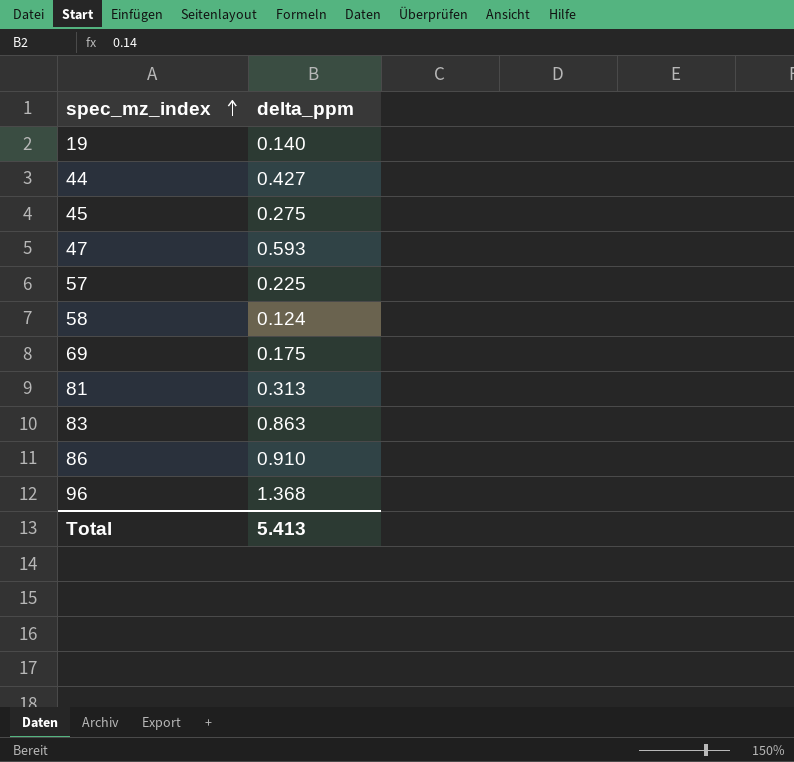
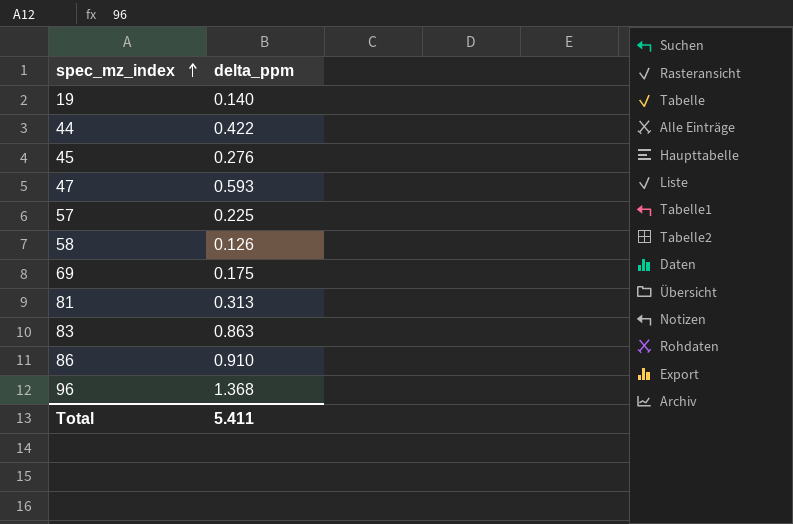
44 | delta_ppm: 0.427 -> 0.422
45 | delta_ppm: 0.275 -> 0.276
58 | delta_ppm: 0.124 -> 0.126
Total | delta_ppm: 5.413 -> 5.411

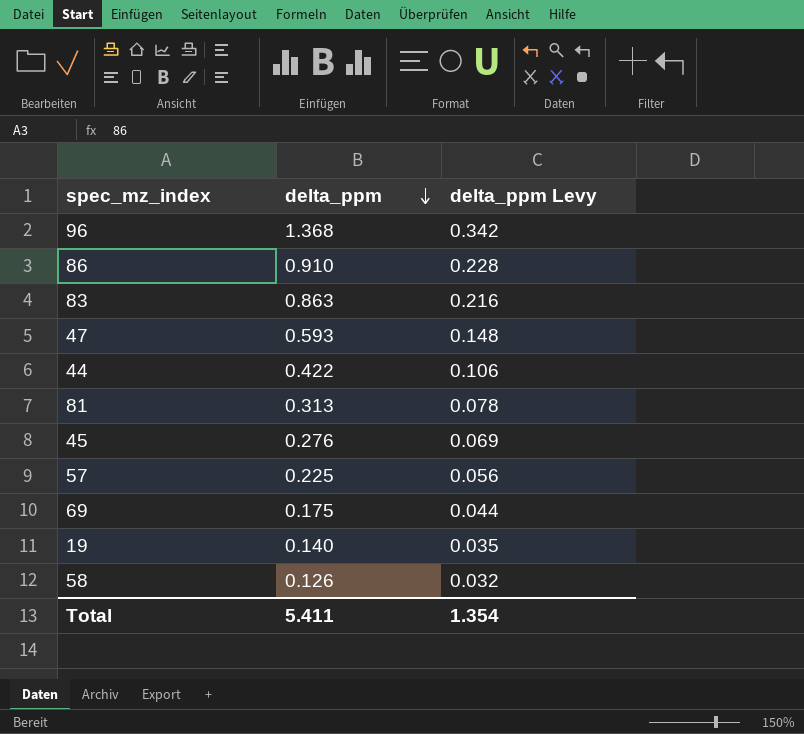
row order: spec_mz_index ascending -> delta_ppm descending
column delta_ppm Levy | formula: none -> [delta_ppm] * 0.25

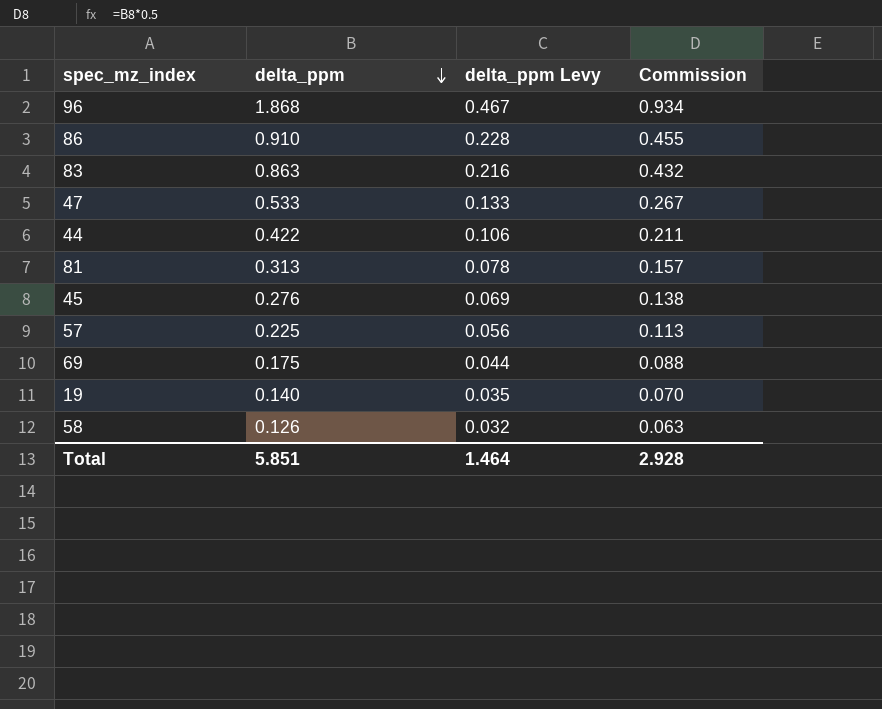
column Commission | formula: none -> [delta_ppm] * 0.5
96 | delta_ppm: 1.368 -> 1.868
96 | delta_ppm Levy: 0.342 -> 0.467
47 | delta_ppm: 0.593 -> 0.533
47 | delta_ppm Levy: 0.148 -> 0.133
Total | delta_ppm: 5.411 -> 5.851
Total | delta_ppm Levy: 1.354 -> 1.464

